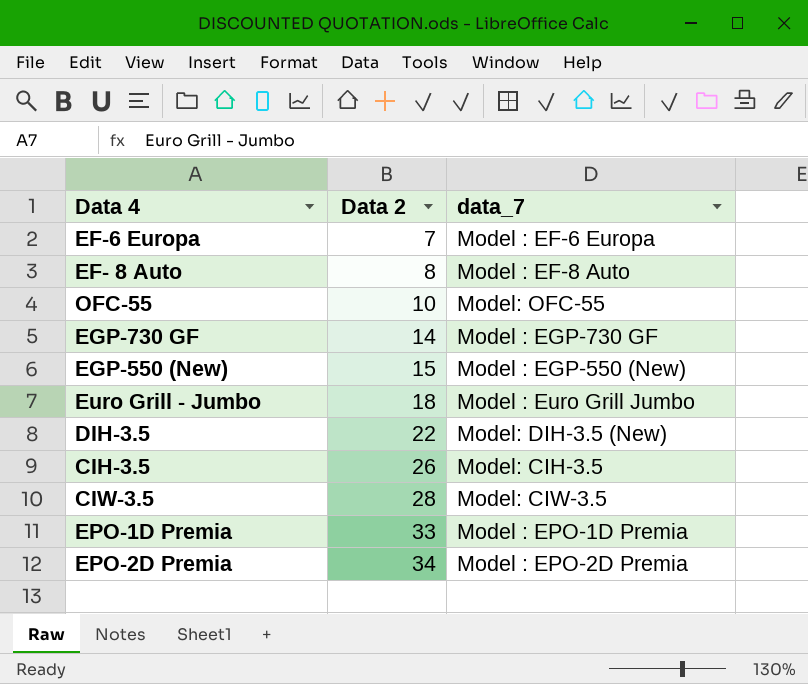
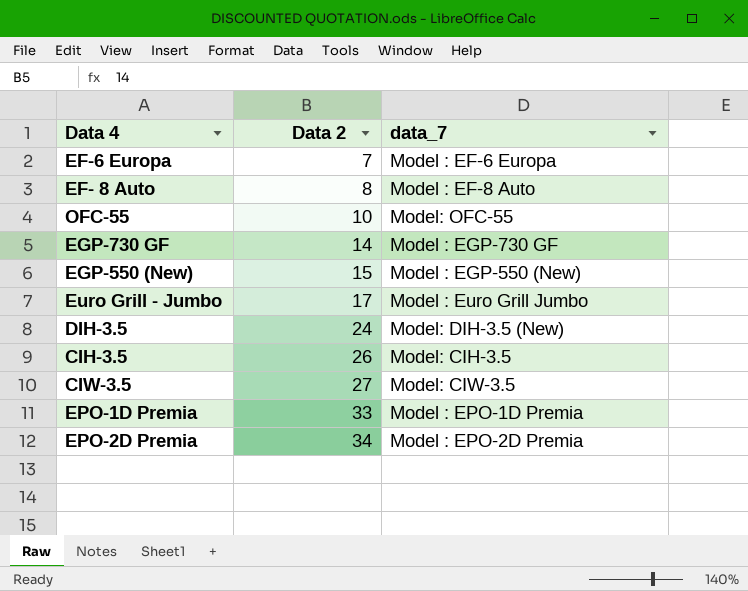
Euro Grill - Jumbo | Data 2: 18 -> 17
DIH-3.5 | Data 2: 22 -> 24
CIW-3.5 | Data 2: 28 -> 27

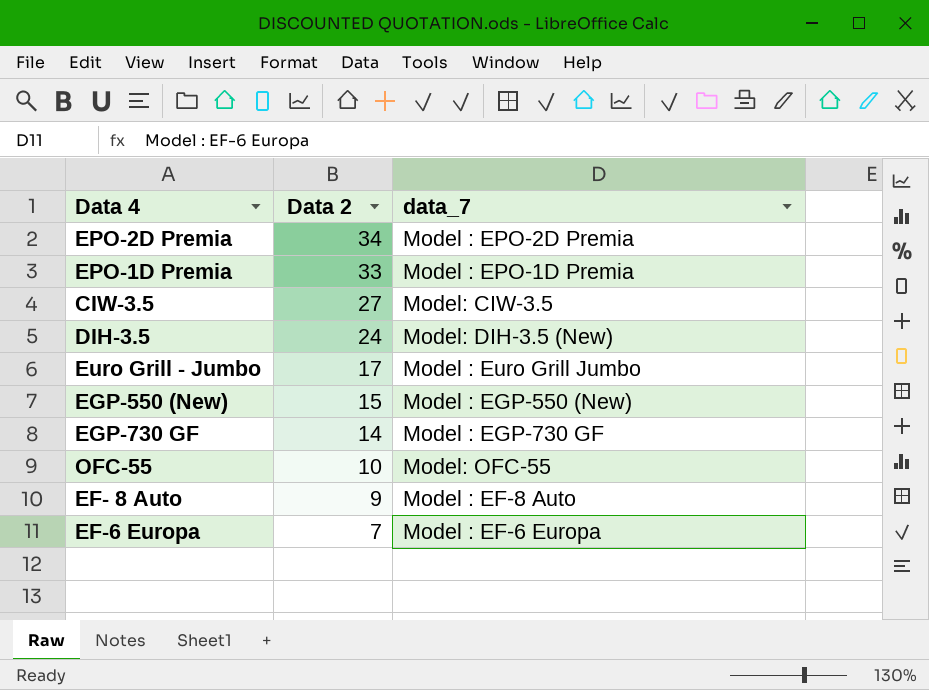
row order: Data 2 ascending -> Data 2 descending
row CIH-3.5: 26 | Model: CIH-3.5 -> none
EF- 8 Auto | Data 2: 8 -> 9

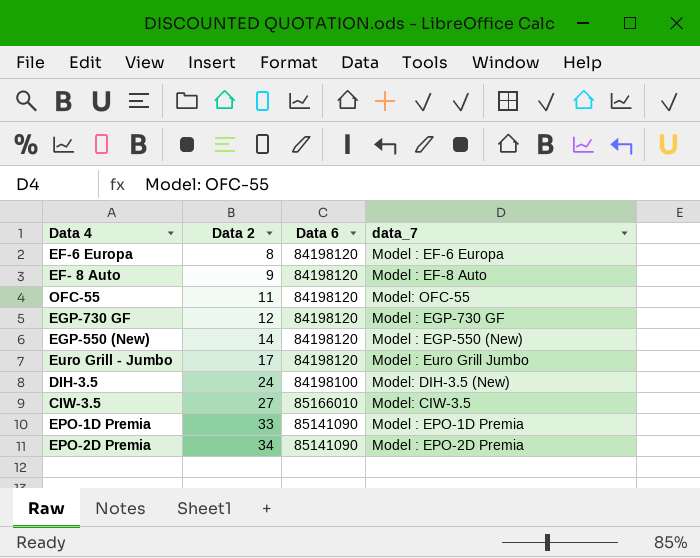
row order: Data 2 descending -> Data 2 ascending
column Data 6 | position: none -> 3
EF-6 Europa | Data 2: 7 -> 8
OFC-55 | Data 2: 10 -> 11
EGP-730 GF | Data 2: 14 -> 12
EGP-550 (New) | Data 2: 15 -> 14

